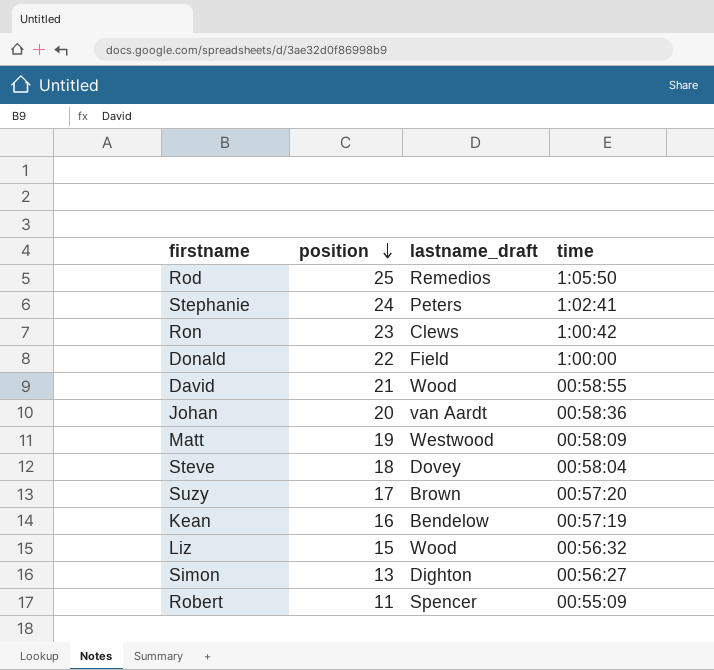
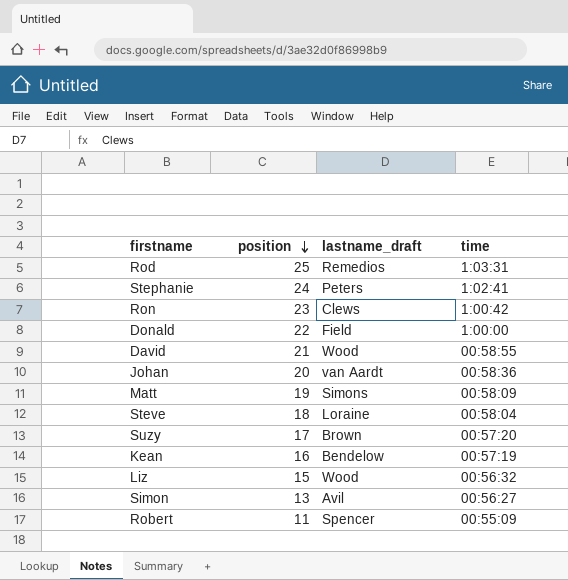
Rod | time: 1:05:50 -> 1:03:31
Matt | lastname_draft: Westwood -> Simons
Steve | lastname_draft: Dovey -> Loraine
Simon | lastname_draft: Dighton -> Avil

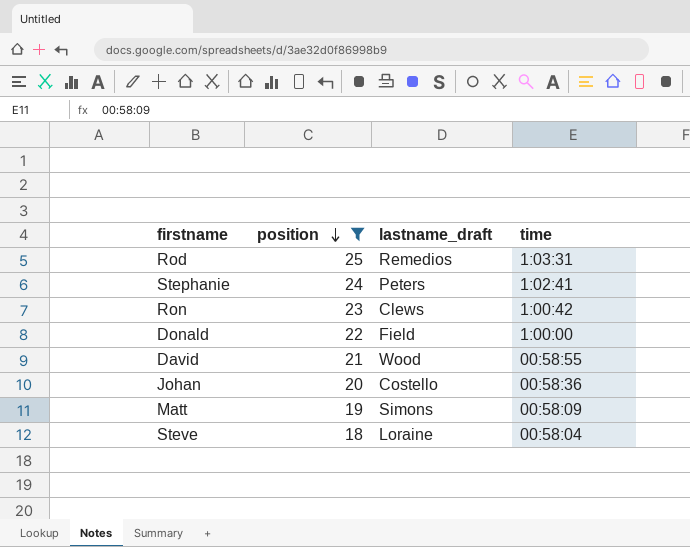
filter: none -> position >= 18
Johan | lastname_draft: van Aardt -> Costello

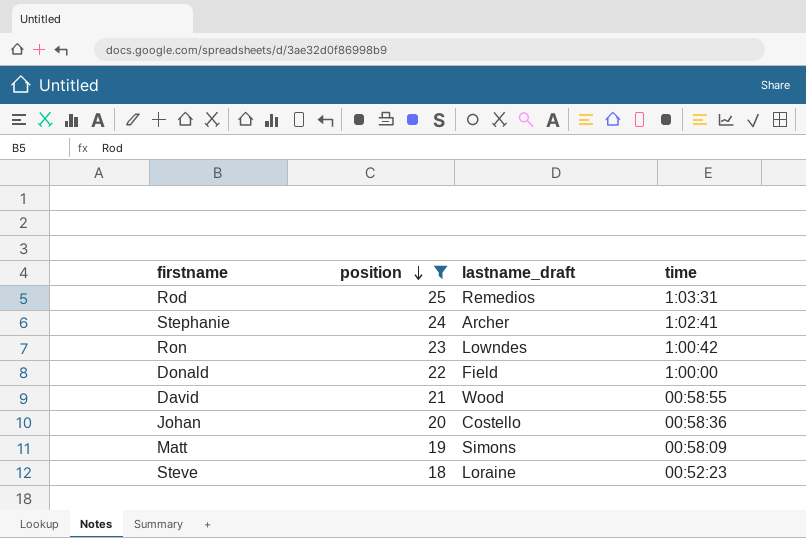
Stephanie | lastname_draft: Peters -> Archer
Ron | lastname_draft: Clews -> Lowndes
Steve | time: 00:58:04 -> 00:52:23

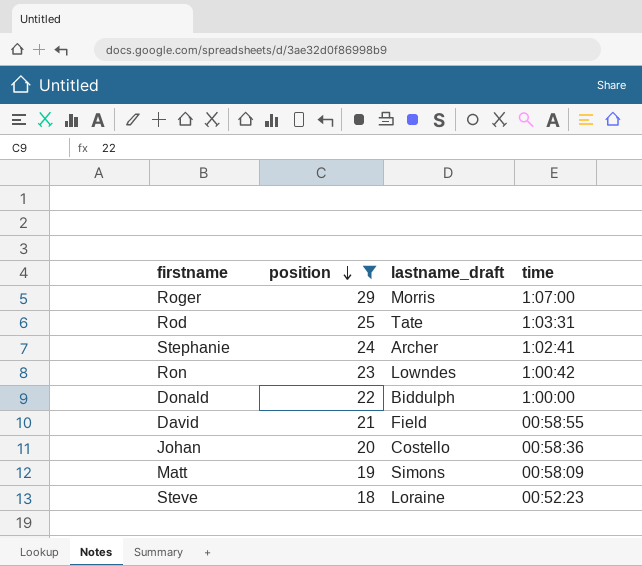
row Roger: none -> 29 | Morris | 1:07:00
Rod | lastname_draft: Remedios -> Tate
Donald | lastname_draft: Field -> Biddulph
David | lastname_draft: Wood -> Field

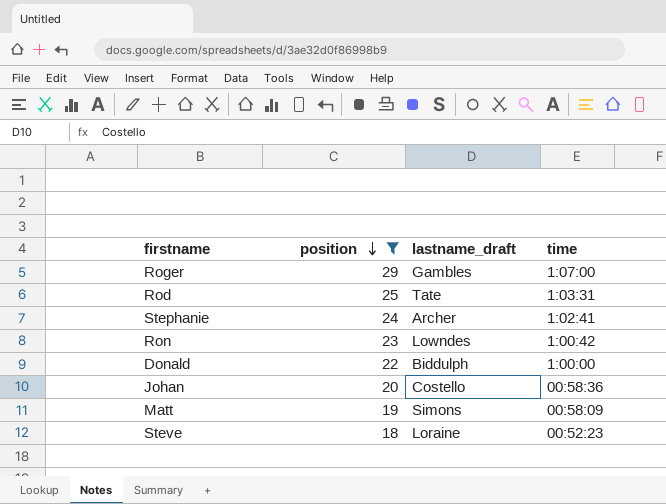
row David: 21 | Field | 00:58:55 -> none
Roger | lastname_draft: Morris -> Gambles

